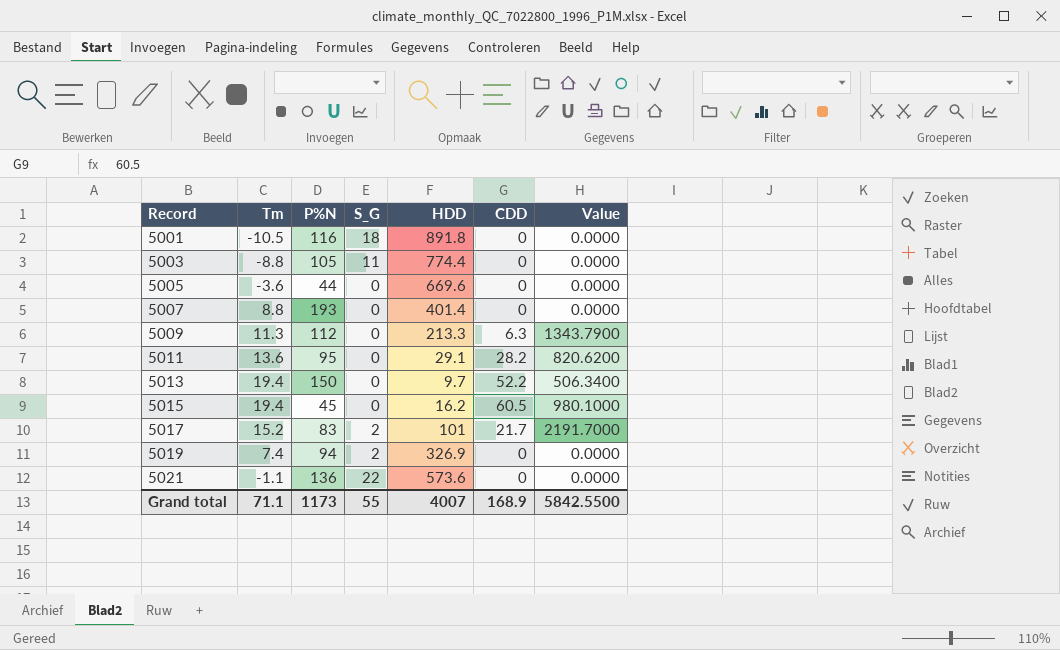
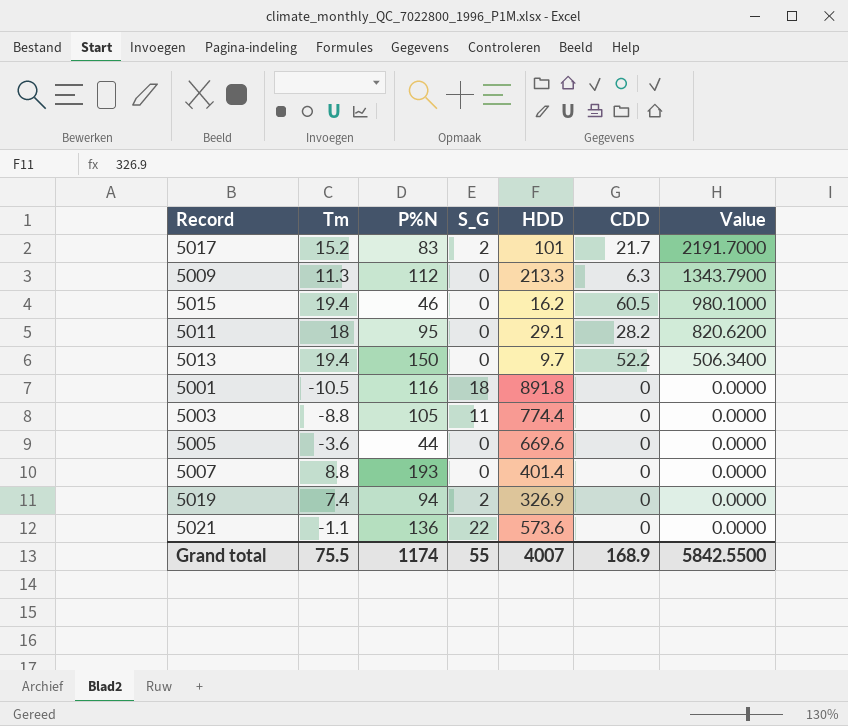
row order: Record ascending -> Value descending
5015 | P%N: 45 -> 46
5011 | Tm: 13.6 -> 18
Grand total | Tm: 71.1 -> 75.5
Grand total | P%N: 1173 -> 1174

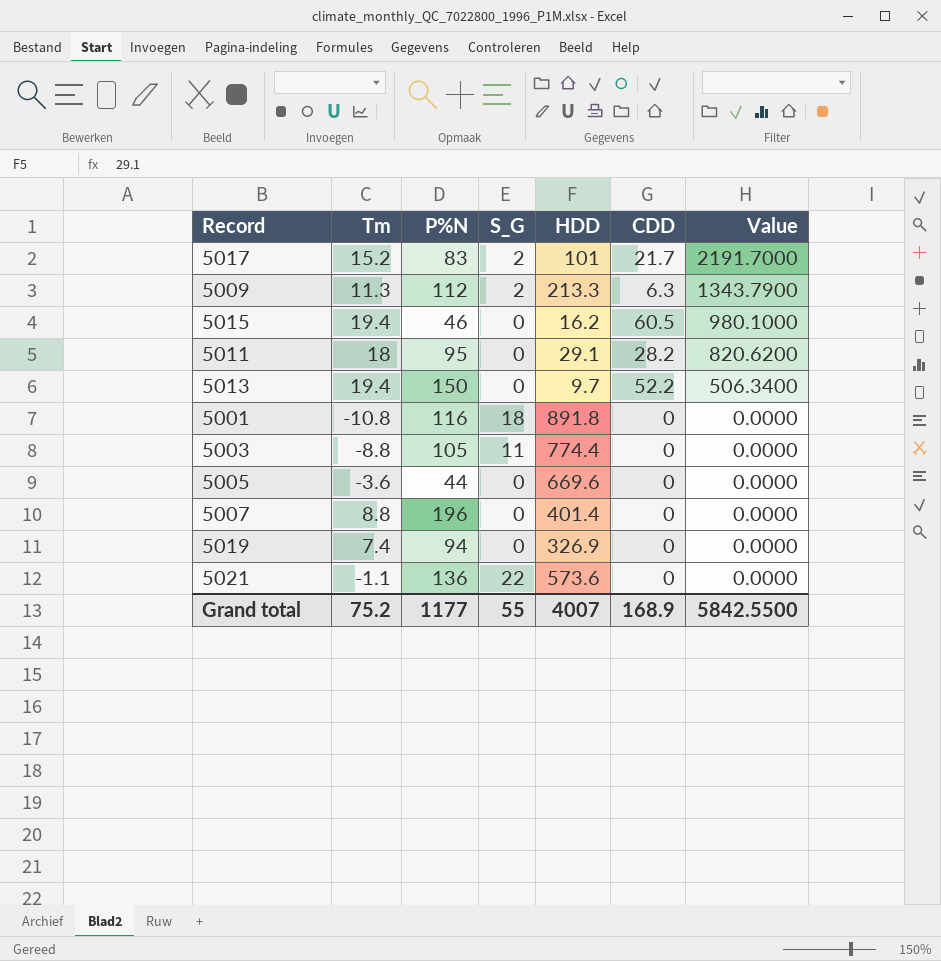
5009 | S_G: 0 -> 2
5001 | Tm: -10.5 -> -10.8
5007 | P%N: 193 -> 196
5019 | S_G: 2 -> 0
Grand total | Tm: 75.5 -> 75.2
Grand total | P%N: 1174 -> 1177

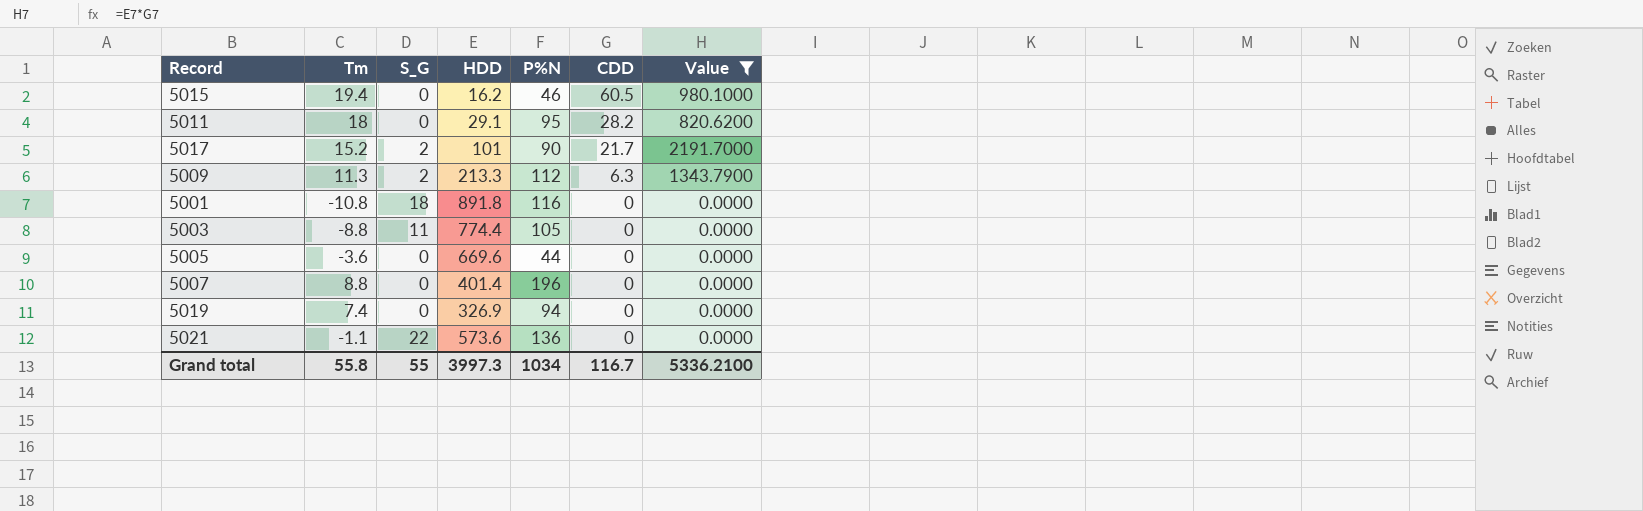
filter: none -> Value != 506.3400
row order: Value descending -> CDD descending
column P%N | position: 3 -> 5
5017 | P%N: 83 -> 90
Grand total | Tm: 75.2 -> 55.8
Grand total | HDD: 4007 -> 3997.3
Grand total | P%N: 1177 -> 1034
Grand total | CDD: 168.9 -> 116.7
Grand total | Value: 5842.5500 -> 5336.2100

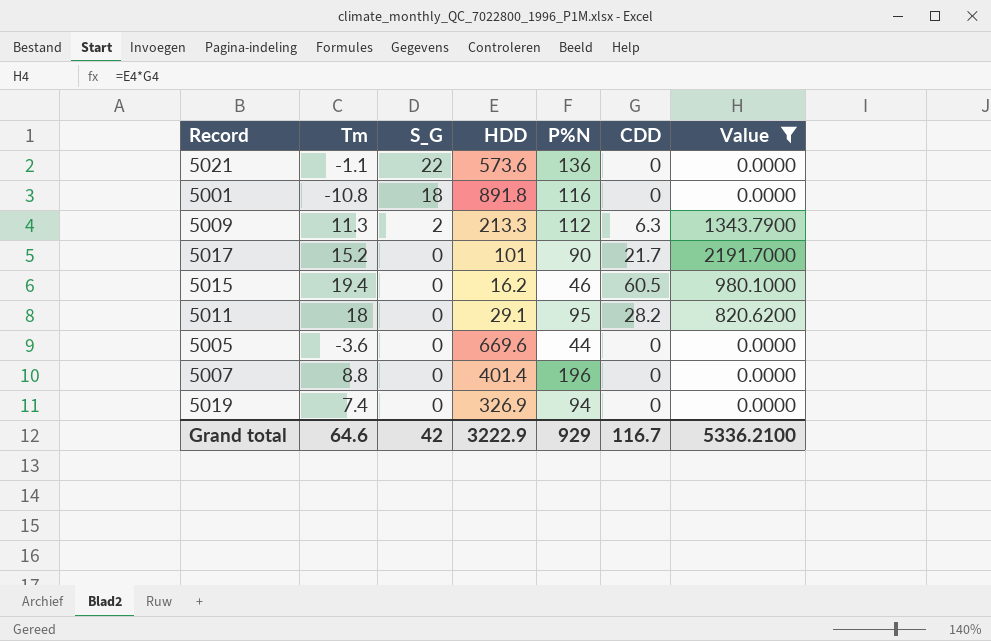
row order: CDD descending -> S_G descending
row 5003: -8.8 | 11 | 774.4 | 105 | 0 | 0.0000 -> none
5017 | S_G: 2 -> 0
Grand total | Tm: 55.8 -> 64.6
Grand total | S_G: 55 -> 42
Grand total | HDD: 3997.3 -> 3222.9
Grand total | P%N: 1034 -> 929

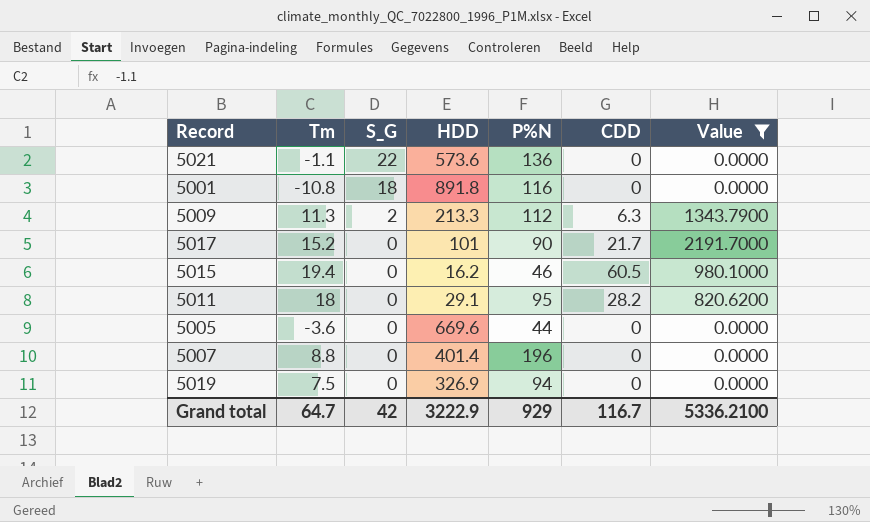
5019 | Tm: 7.4 -> 7.5
Grand total | Tm: 64.6 -> 64.7

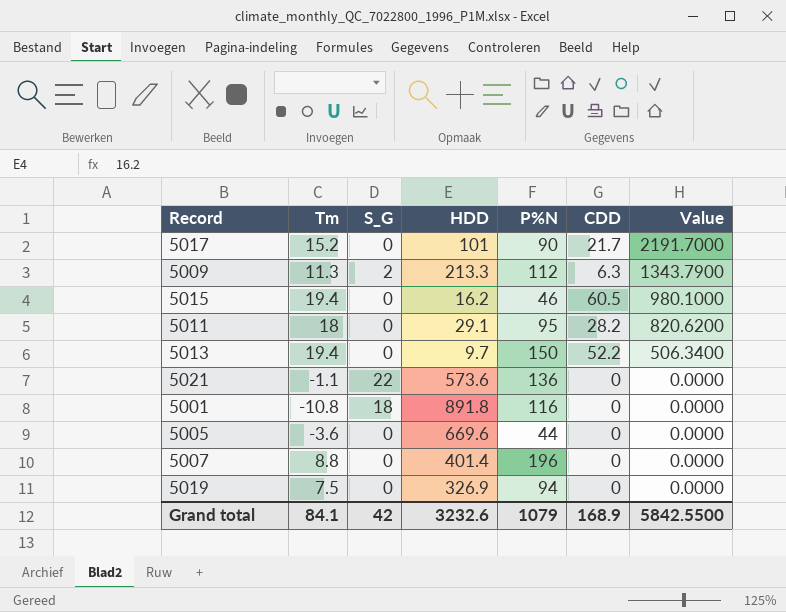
filter: Value != 506.3400 -> none
row order: S_G descending -> Value descending
Grand total | Tm: 64.7 -> 84.1
Grand total | HDD: 3222.9 -> 3232.6
Grand total | P%N: 929 -> 1079
Grand total | CDD: 116.7 -> 168.9
Grand total | Value: 5336.2100 -> 5842.5500

